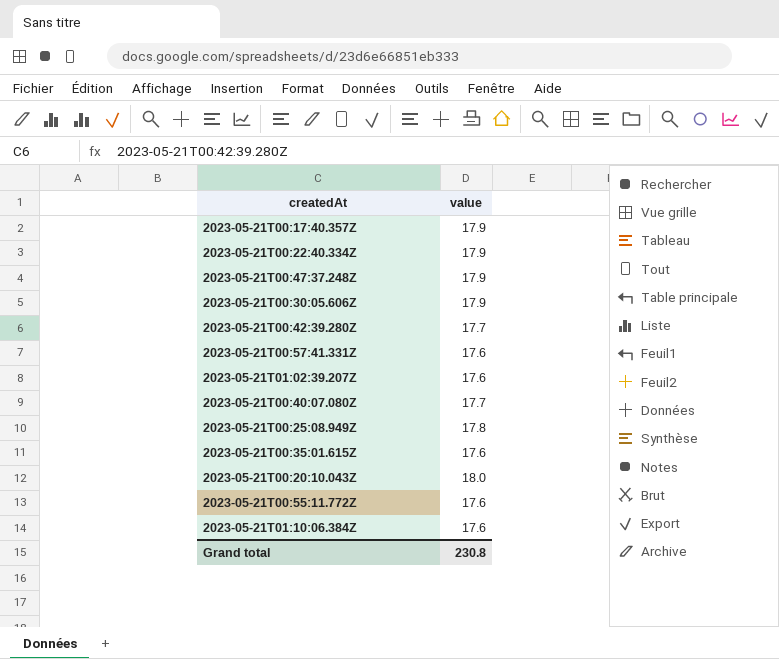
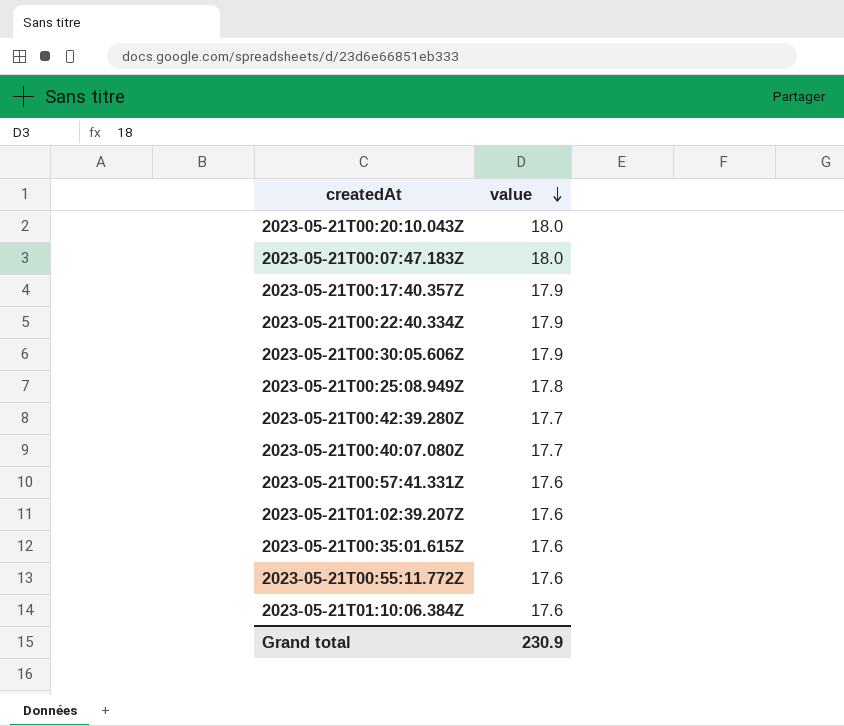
row order: none -> value descending
row 2023-05-21T00:47:37.248Z: 17.9 -> none
row 2023-05-21T00:07:47.183Z: none -> 18.0
Grand total | value: 230.8 -> 230.9

